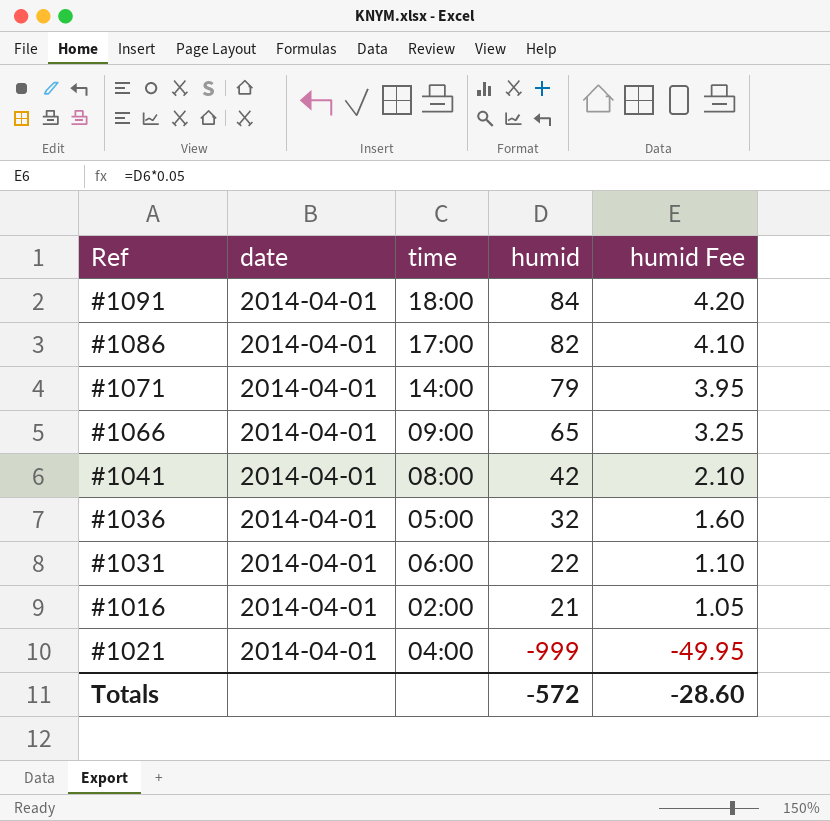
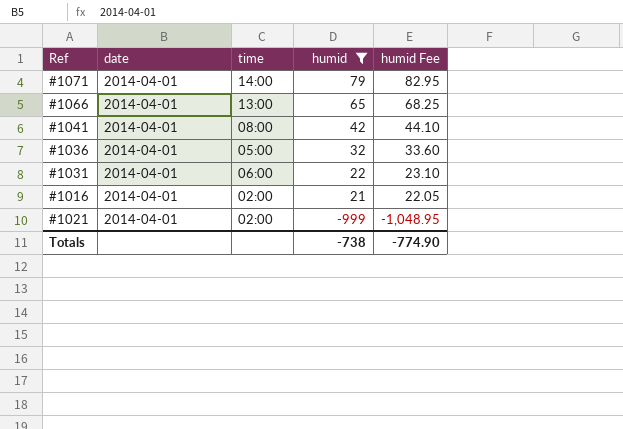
filter: none -> humid <= 79
column humid Fee | formula: [humid] * 0.05 -> [humid] * 1.05
#1066 | time: 09:00 -> 13:00
#1021 | time: 04:00 -> 02:00
Totals | humid: -572 -> -738
Totals | humid Fee: -28.60 -> -774.90

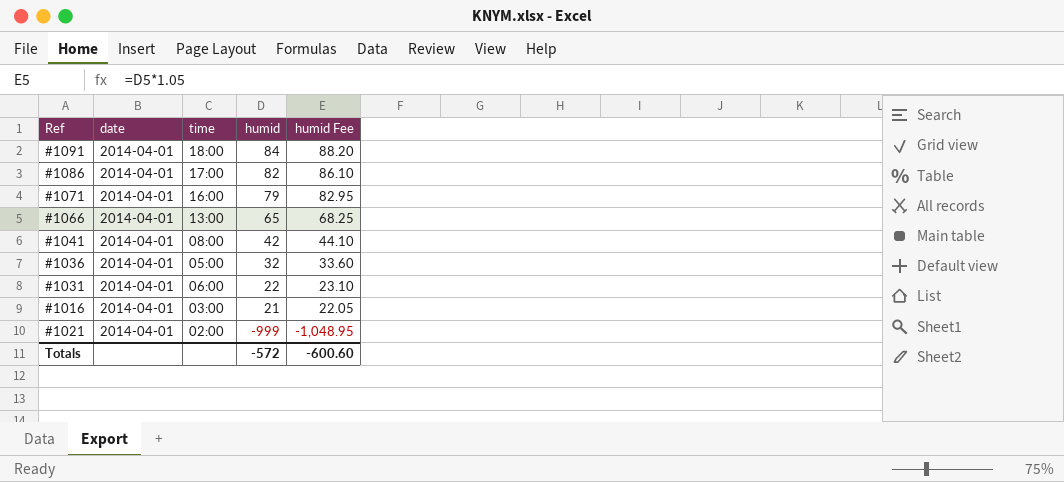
filter: humid <= 79 -> none
#1071 | time: 14:00 -> 16:00
#1016 | time: 02:00 -> 03:00
Totals | humid: -738 -> -572
Totals | humid Fee: -774.90 -> -600.60

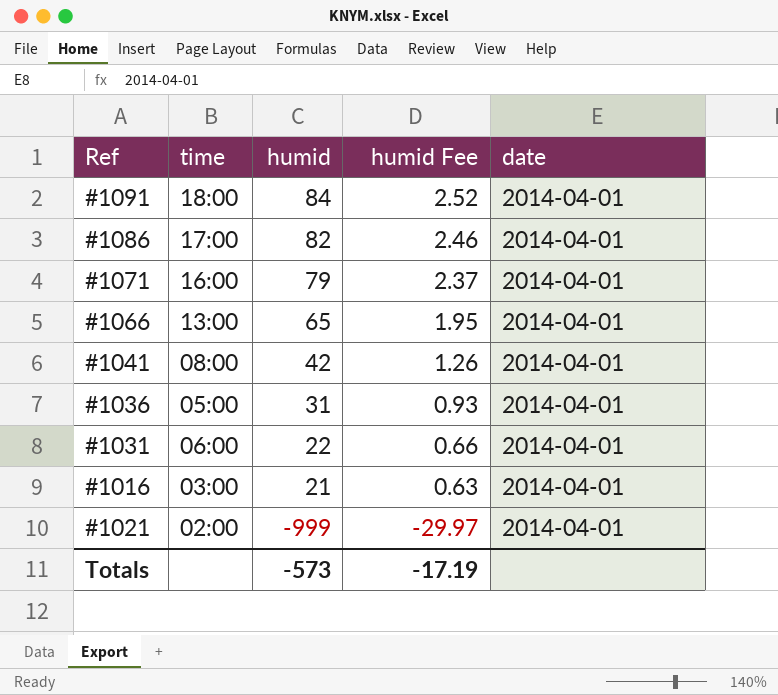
column humid Fee | formula: [humid] * 1.05 -> [humid] * 0.03
column date | position: 2 -> 5
#1036 | humid: 32 -> 31
Totals | humid: -572 -> -573
Totals | humid Fee: -600.60 -> -17.19

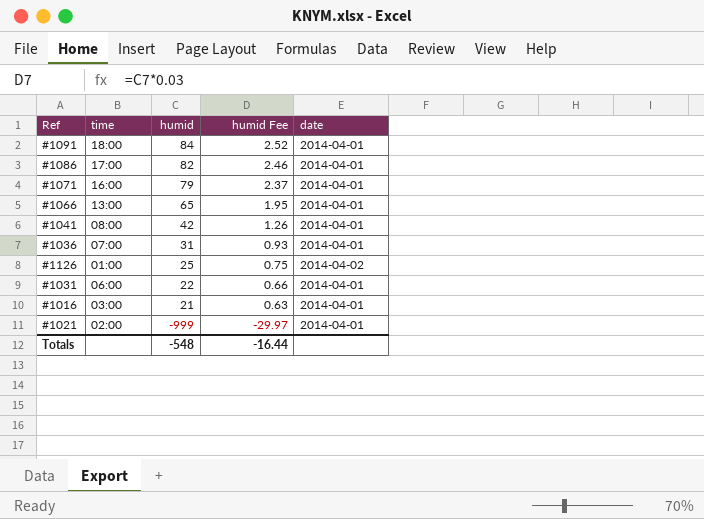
#1036 | time: 05:00 -> 07:00
row #1126: none -> 01:00 | 25 | 0.75 | 2014-04-02
Totals | humid: -573 -> -548
Totals | humid Fee: -17.19 -> -16.44

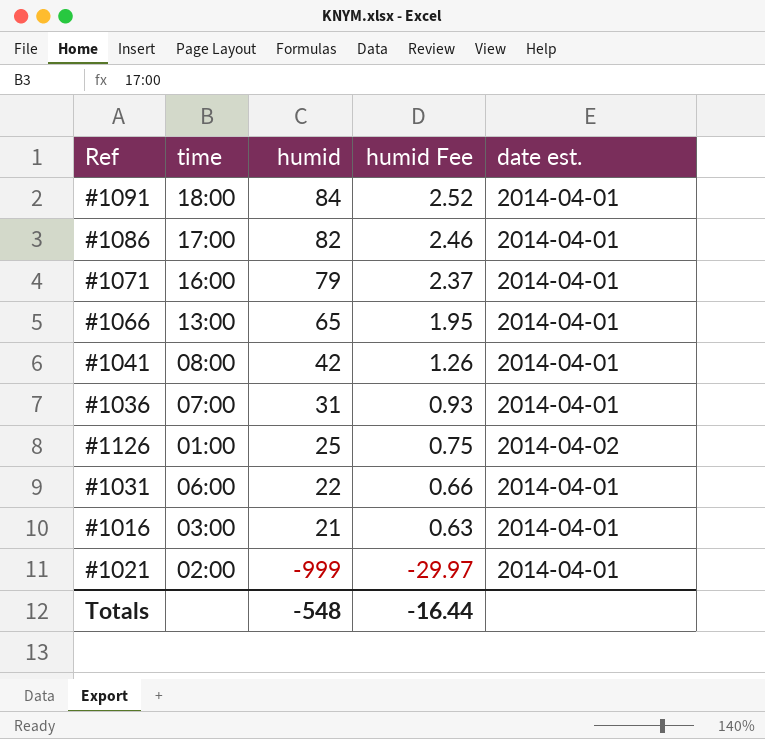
column name: date -> date est.

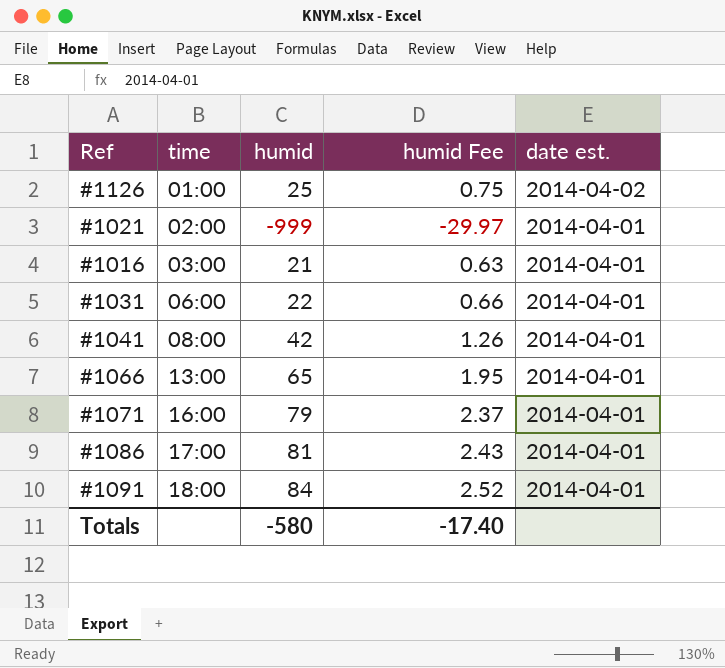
row order: humid descending -> time ascending
row #1036: 07:00 | 31 | 0.93 | 2014-04-01 -> none
#1086 | humid: 82 -> 81
#1086 | humid Fee: 2.46 -> 2.43
Totals | humid: -548 -> -580
Totals | humid Fee: -16.44 -> -17.40

